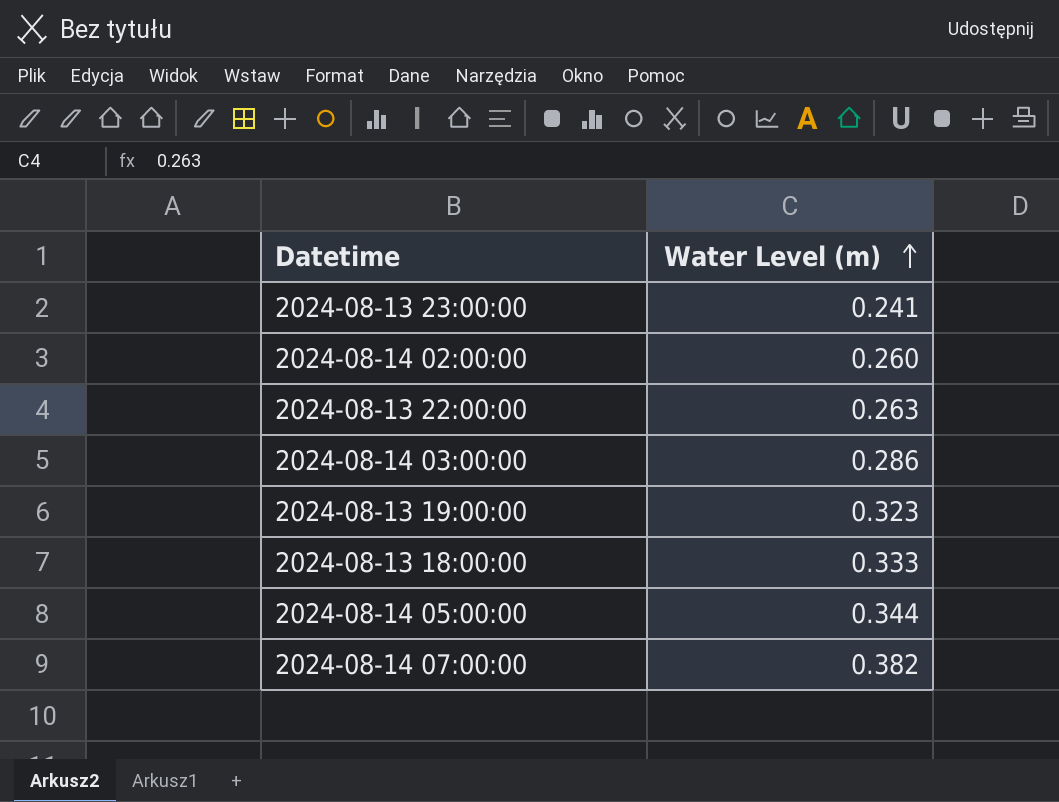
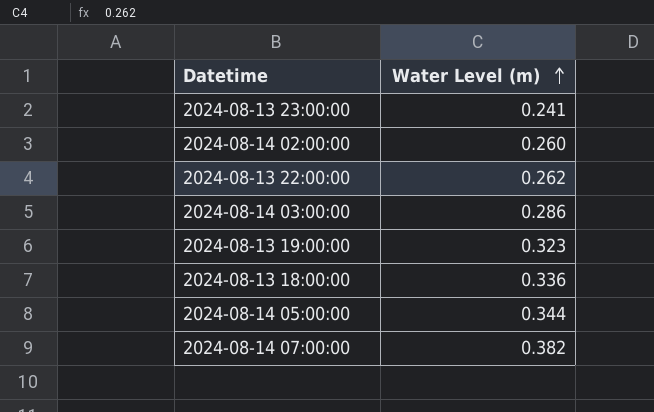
2024-08-13 22:00:00 | Water Level (m): 0.263 -> 0.262
2024-08-13 18:00:00 | Water Level (m): 0.333 -> 0.336

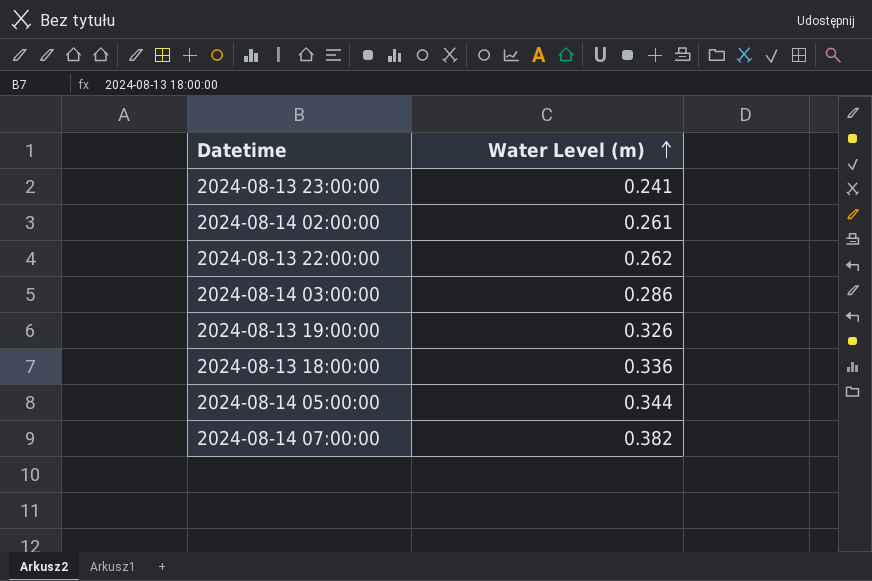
2024-08-14 02:00:00 | Water Level (m): 0.260 -> 0.261
2024-08-13 19:00:00 | Water Level (m): 0.323 -> 0.326

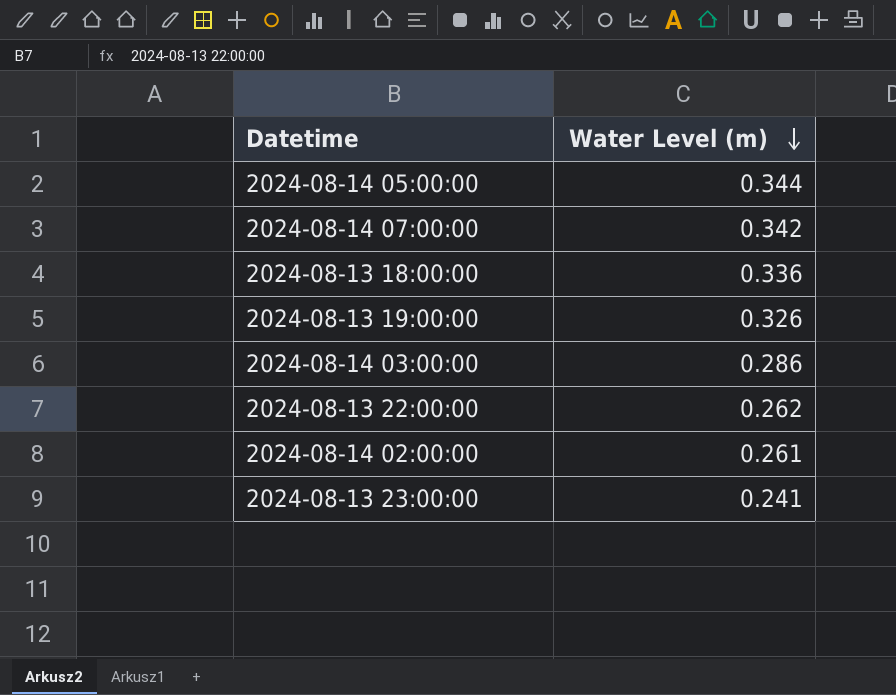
row order: Water Level (m) ascending -> Water Level (m) descending
2024-08-14 07:00:00 | Water Level (m): 0.382 -> 0.342

